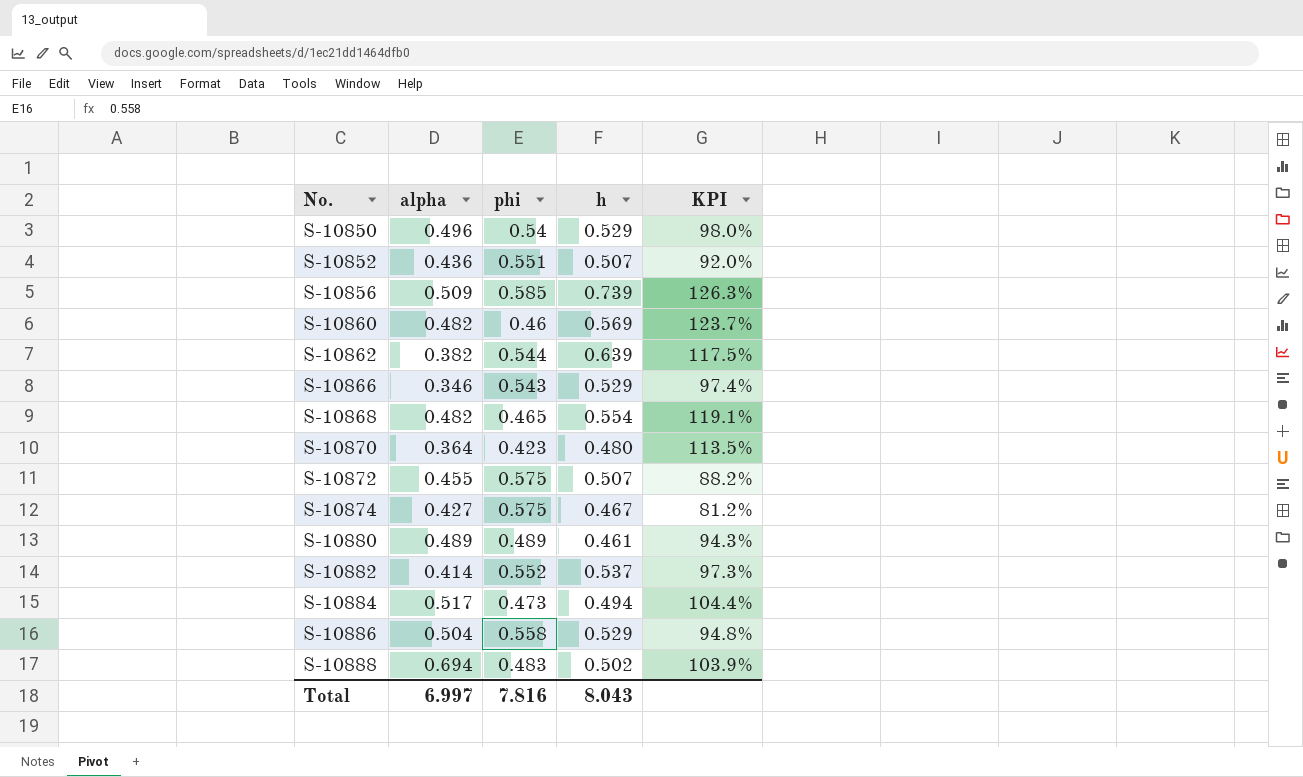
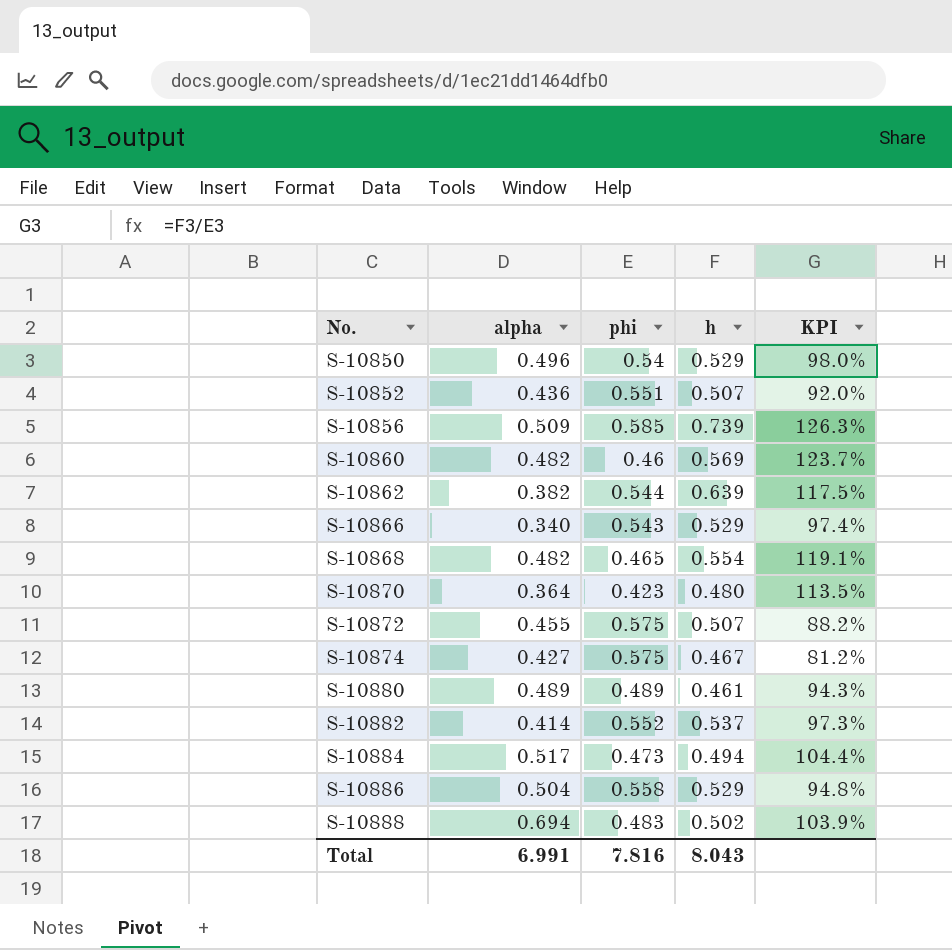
S-10866 | alpha: 0.346 -> 0.340
Total | alpha: 6.997 -> 6.991

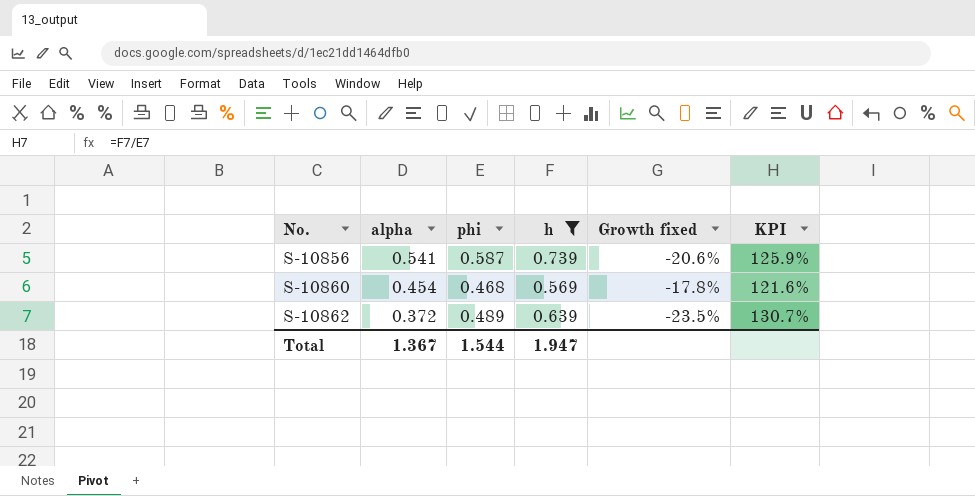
filter: none -> h >= 0.569
column Growth fixed | formula: none -> ([phi] - [h]) / [h]
S-10856 | alpha: 0.509 -> 0.541
S-10856 | phi: 0.585 -> 0.587
S-10856 | KPI: 126.3% -> 125.9%
S-10860 | alpha: 0.482 -> 0.454
S-10860 | phi: 0.46 -> 0.468
S-10860 | KPI: 123.7% -> 121.6%
S-10862 | alpha: 0.382 -> 0.372
S-10862 | phi: 0.544 -> 0.489
S-10862 | KPI: 117.5% -> 130.7%
Total | alpha: 6.991 -> 1.367
Total | phi: 7.816 -> 1.544
Total | h: 8.043 -> 1.947

